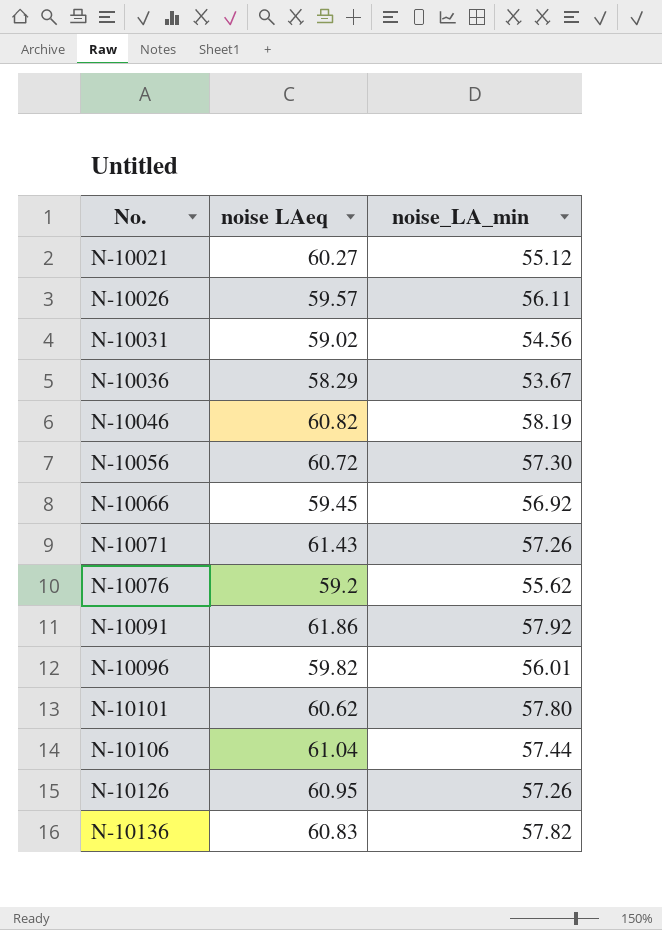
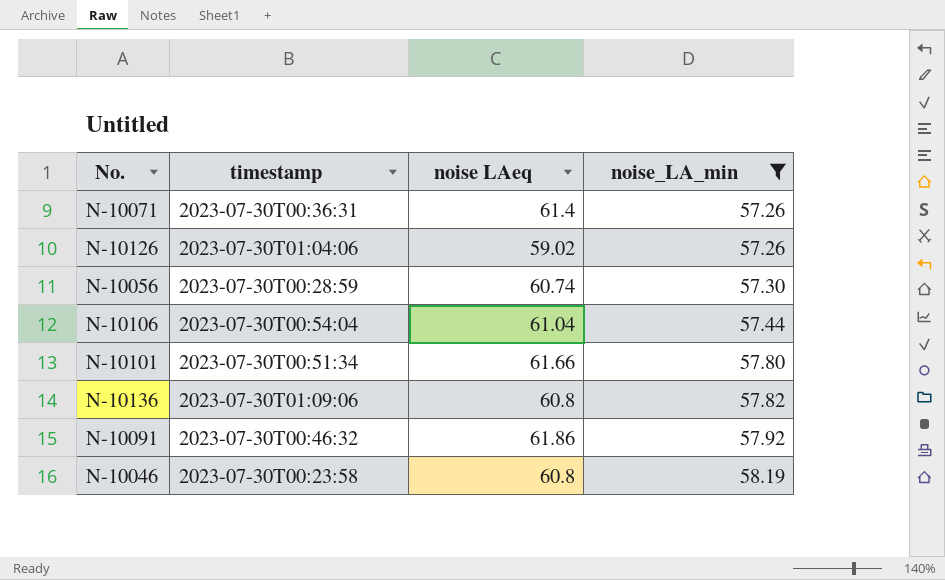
filter: none -> noise_LA_min >= 57.26
row order: No. ascending -> noise_LA_min ascending
column timestamp | position: none -> 2
N-10071 | noise LAeq: 61.43 -> 61.4
N-10126 | noise LAeq: 60.95 -> 59.02
N-10056 | noise LAeq: 60.72 -> 60.74
N-10101 | noise LAeq: 60.62 -> 61.66
N-10136 | noise LAeq: 60.83 -> 60.8
N-10046 | noise LAeq: 60.82 -> 60.8

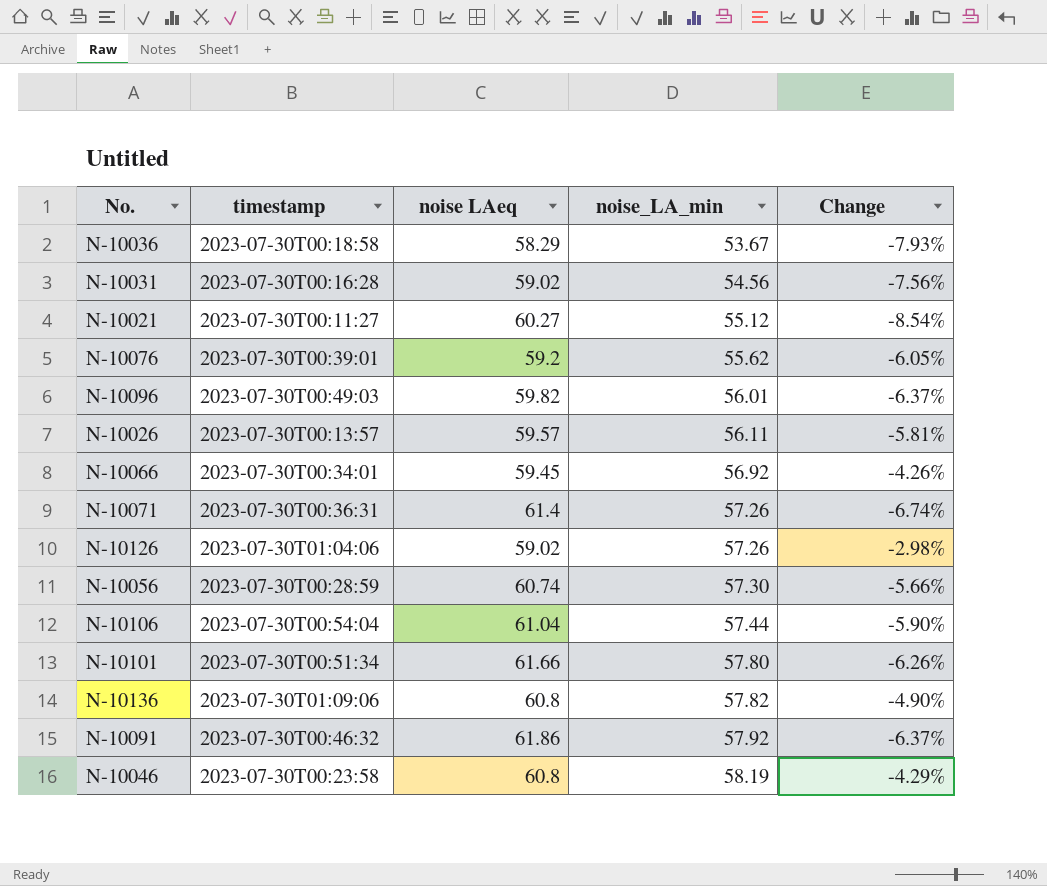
filter: noise_LA_min >= 57.26 -> none
column Change | formula: none -> ([noise_LA_min] - [noise LAeq]) / [noise LAeq]

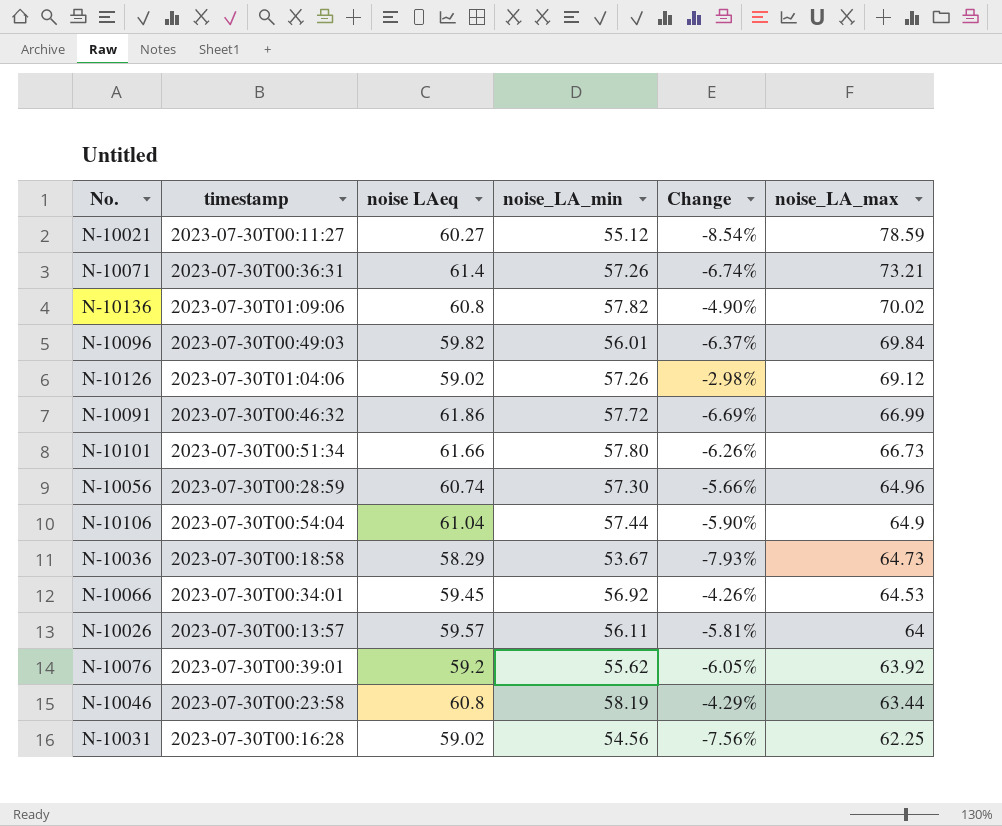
row order: noise_LA_min ascending -> noise_LA_max descending
column noise_LA_max | position: none -> 6
N-10091 | noise_LA_min: 57.92 -> 57.72
N-10091 | Change: -6.37% -> -6.69%

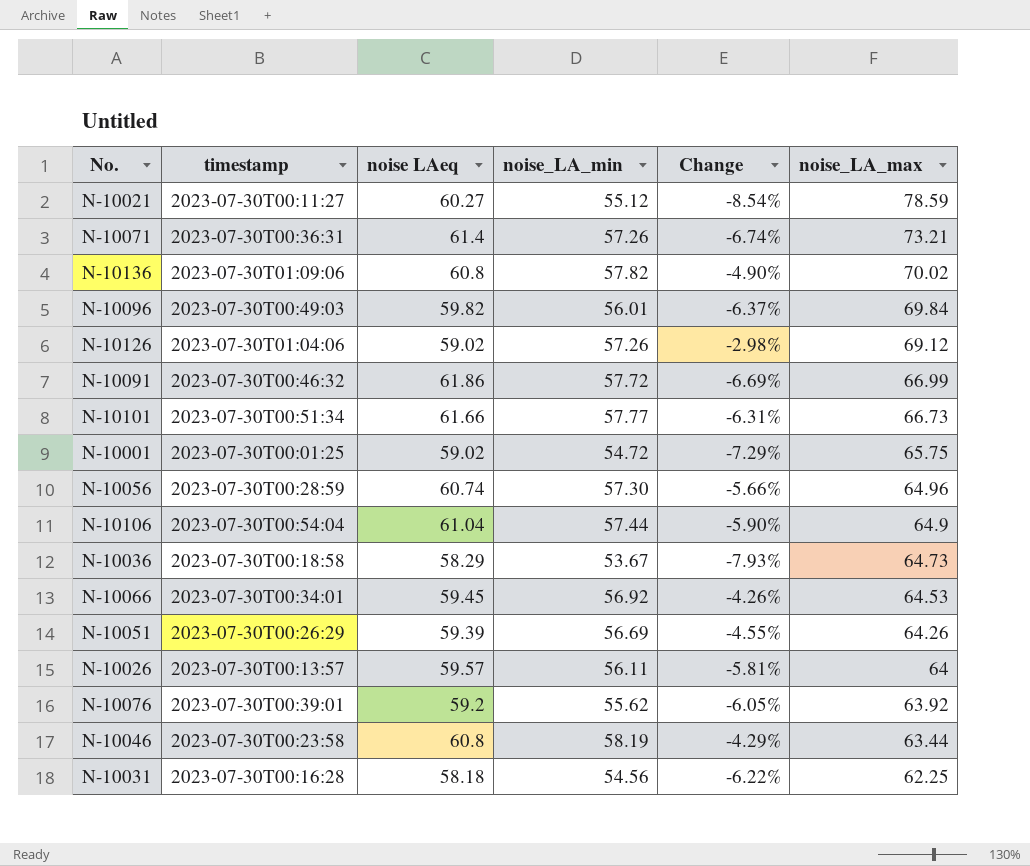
N-10101 | noise_LA_min: 57.80 -> 57.77
N-10101 | Change: -6.26% -> -6.31%
row N-10001: none -> 2023-07-30T00:01:25 | 59.02 | 54.72 | -7.29% | 65.75
row N-10051: none -> 2023-07-30T00:26:29 | 59.39 | 56.69 | -4.55% | 64.26
N-10031 | noise LAeq: 59.02 -> 58.18
N-10031 | Change: -7.56% -> -6.22%

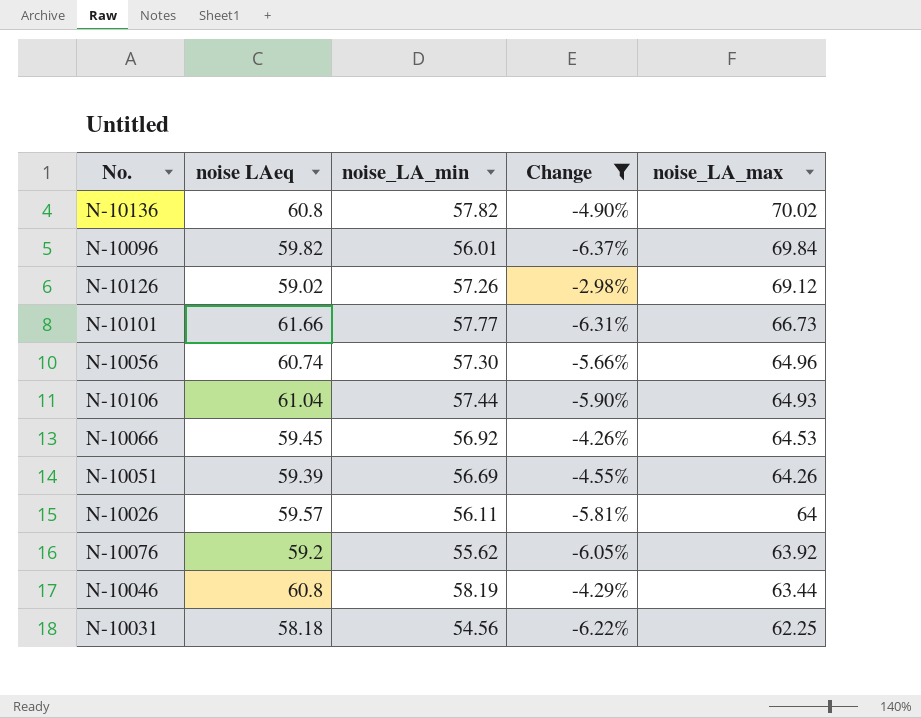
filter: none -> Change >= -6.37%
column timestamp | position: 2 -> none
N-10106 | noise_LA_max: 64.9 -> 64.93

